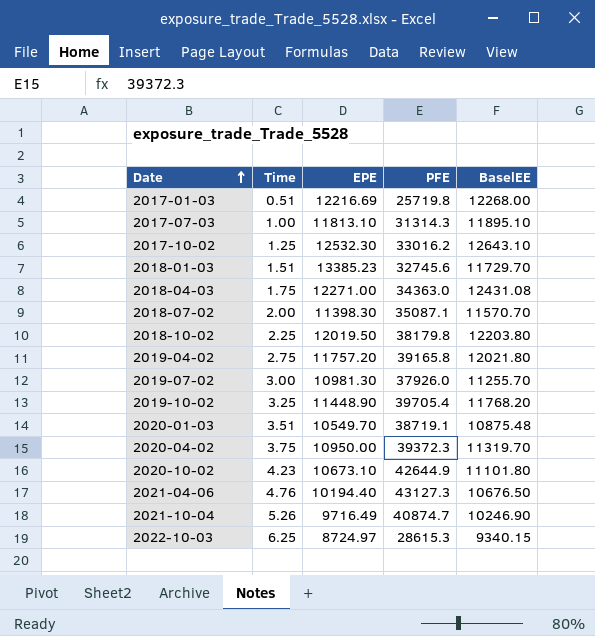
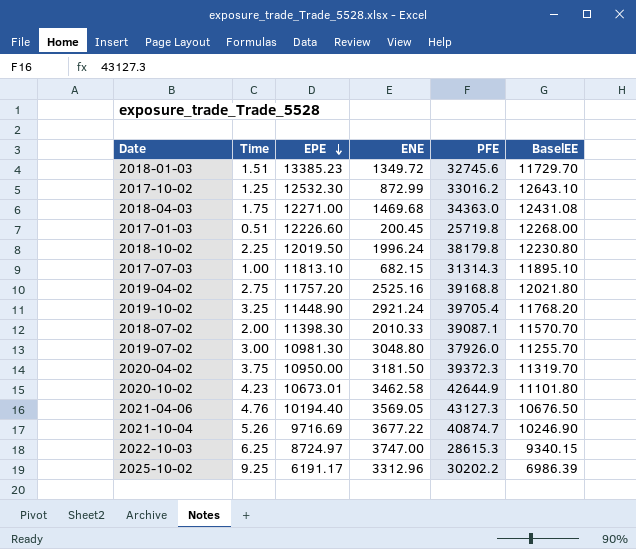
row order: Date ascending -> EPE descending
column ENE | position: none -> 4
row 2020-01-03: 3.51 | 10549.70 | 38719.1 | 10875.48 -> none
2017-01-03 | EPE: 12216.69 -> 12226.60
2018-10-02 | BaselEE: 12203.80 -> 12230.80
2019-04-02 | PFE: 39165.8 -> 39168.8
2018-07-02 | PFE: 35087.1 -> 39087.1
2020-10-02 | EPE: 10673.10 -> 10673.01
2021-10-04 | EPE: 9716.49 -> 9716.69
row 2025-10-02: none -> 9.25 | 6191.17 | 3312.96 | 30202.2 | 6986.39

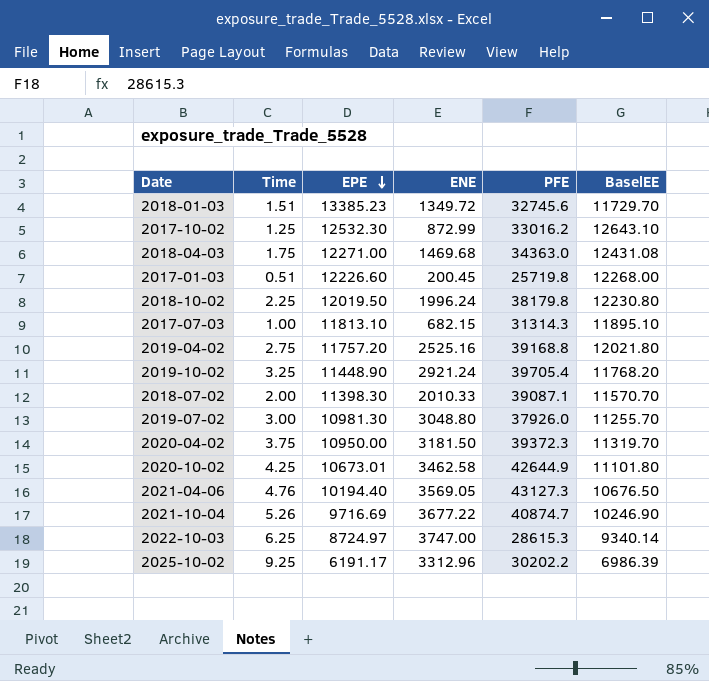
2020-10-02 | Time: 4.23 -> 4.25
2022-10-03 | BaselEE: 9340.15 -> 9340.14

